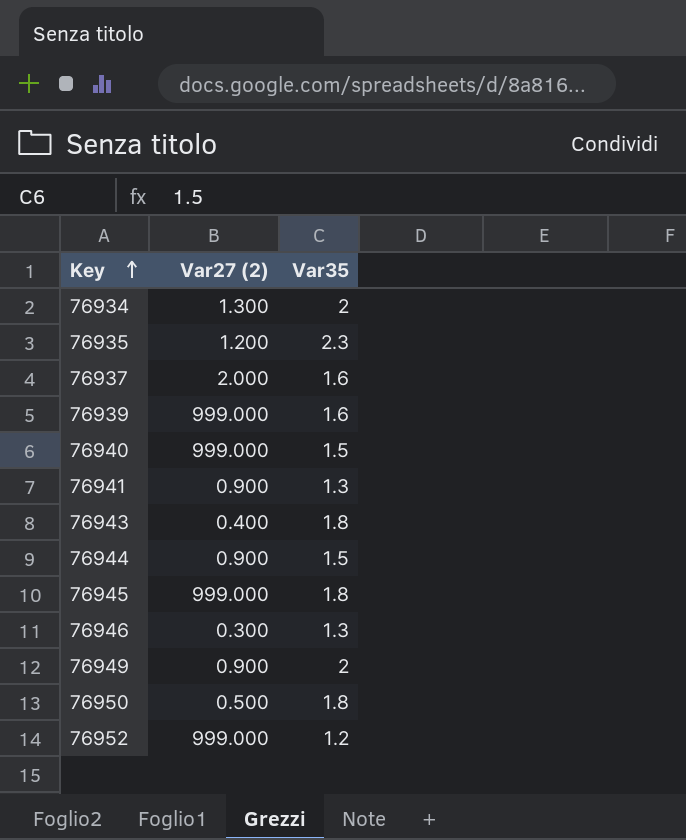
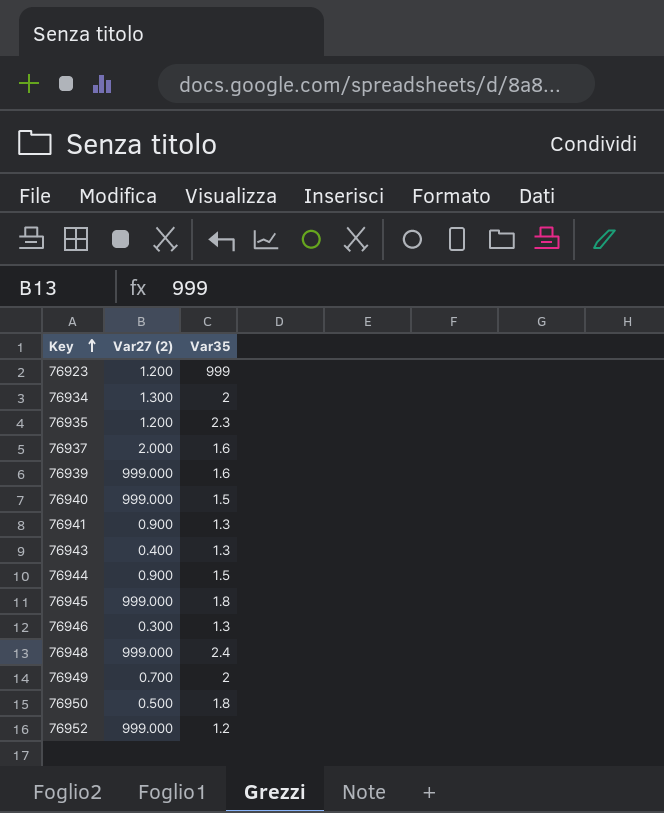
row 76923: none -> 1.200 | 999
76943 | Var35: 1.8 -> 1.3
row 76948: none -> 999.000 | 2.4
76949 | Var27 (2): 0.900 -> 0.700

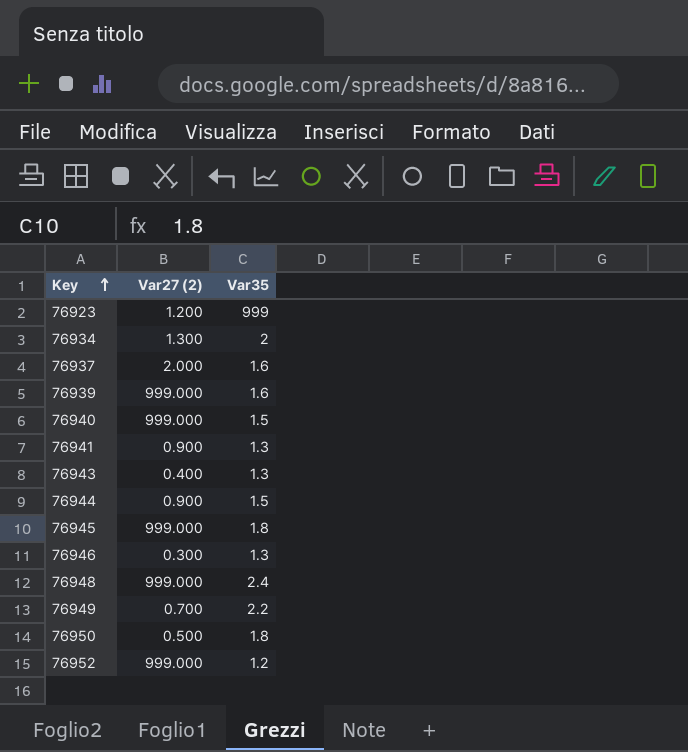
row 76935: 1.200 | 2.3 -> none
76949 | Var35: 2 -> 2.2

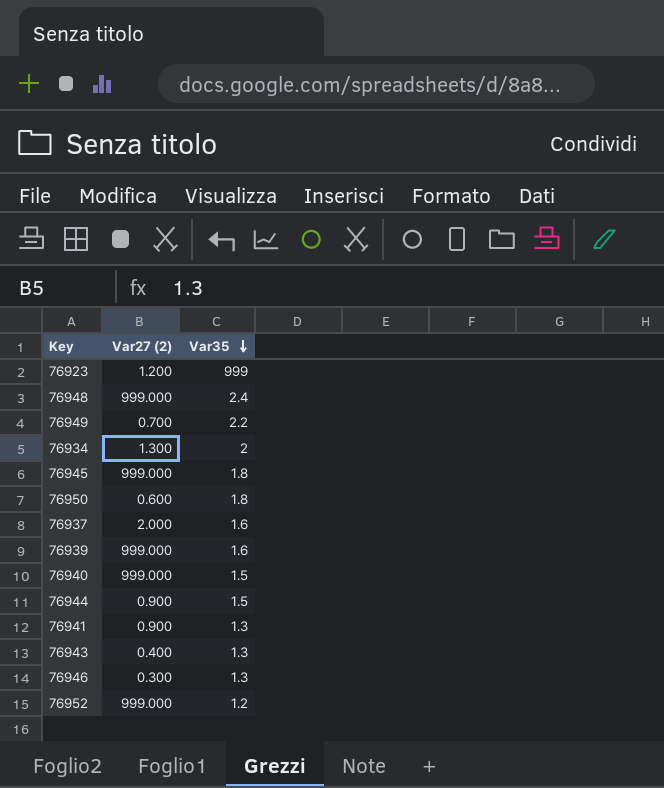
row order: Key ascending -> Var35 descending
76950 | Var27 (2): 0.500 -> 0.600

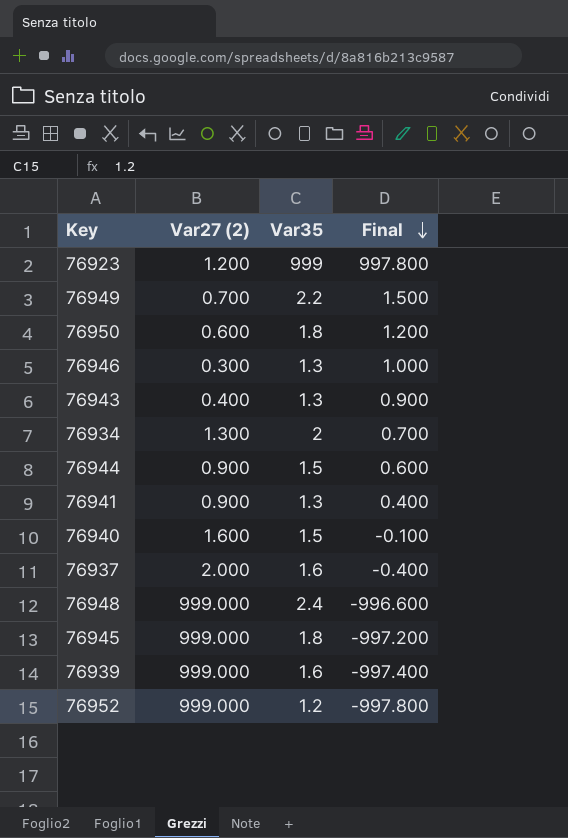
row order: Var35 descending -> Final descending
column Final | formula: none -> [Var35] - [Var27 (2)]
76940 | Var27 (2): 999.000 -> 1.600

